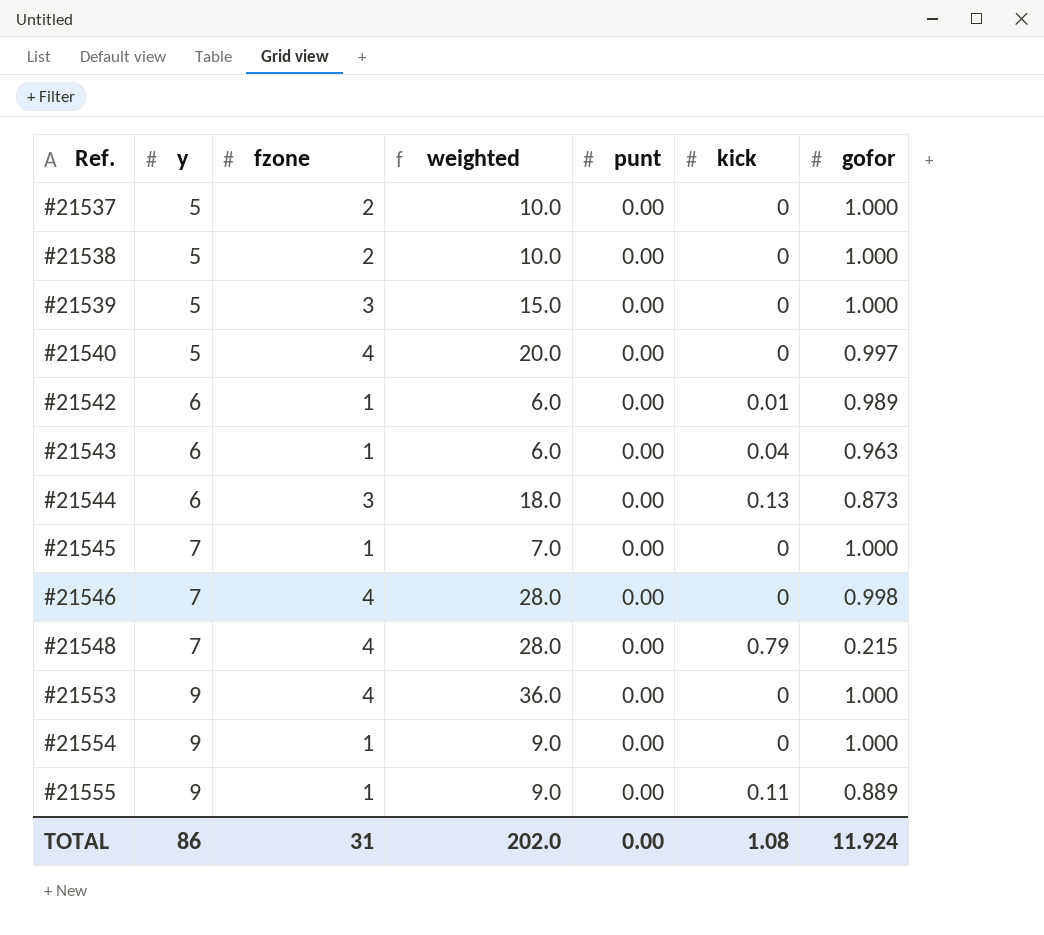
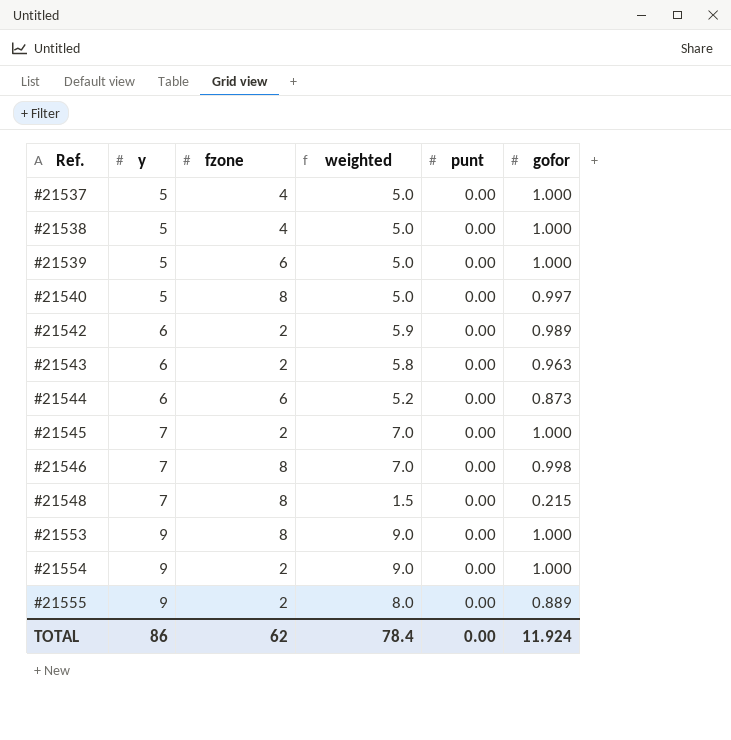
column kick | position: 6 -> none
column weighted | formula: [y] * [fzone] -> [y] * [gofor]
#21537 | fzone: 2 -> 4
#21538 | fzone: 2 -> 4
#21539 | fzone: 3 -> 6
#21540 | fzone: 4 -> 8
#21542 | fzone: 1 -> 2
#21543 | fzone: 1 -> 2
#21544 | fzone: 3 -> 6
#21545 | fzone: 1 -> 2
#21546 | fzone: 4 -> 8
#21548 | fzone: 4 -> 8
#21553 | fzone: 4 -> 8
#21554 | fzone: 1 -> 2
#21555 | fzone: 1 -> 2
TOTAL | fzone: 31 -> 62
TOTAL | weighted: 202.0 -> 78.4

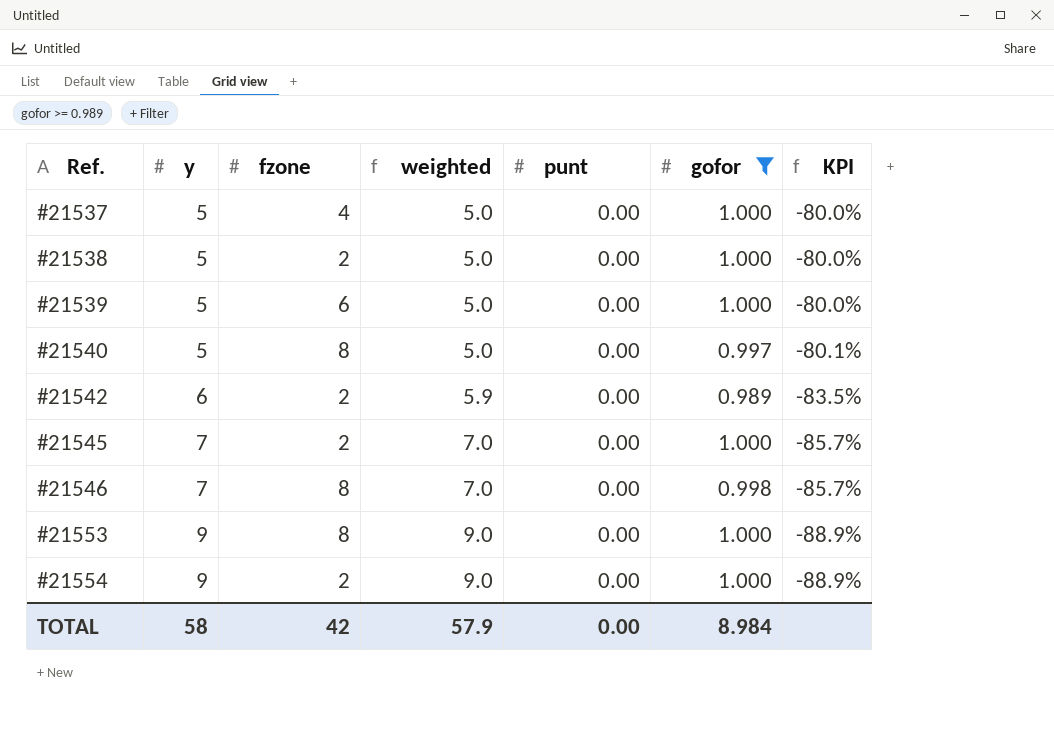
filter: none -> gofor >= 0.989
column KPI | formula: none -> ([gofor] - [y]) / [y]
#21538 | fzone: 4 -> 2
TOTAL | y: 86 -> 58
TOTAL | fzone: 62 -> 42
TOTAL | weighted: 78.4 -> 57.9
TOTAL | gofor: 11.924 -> 8.984

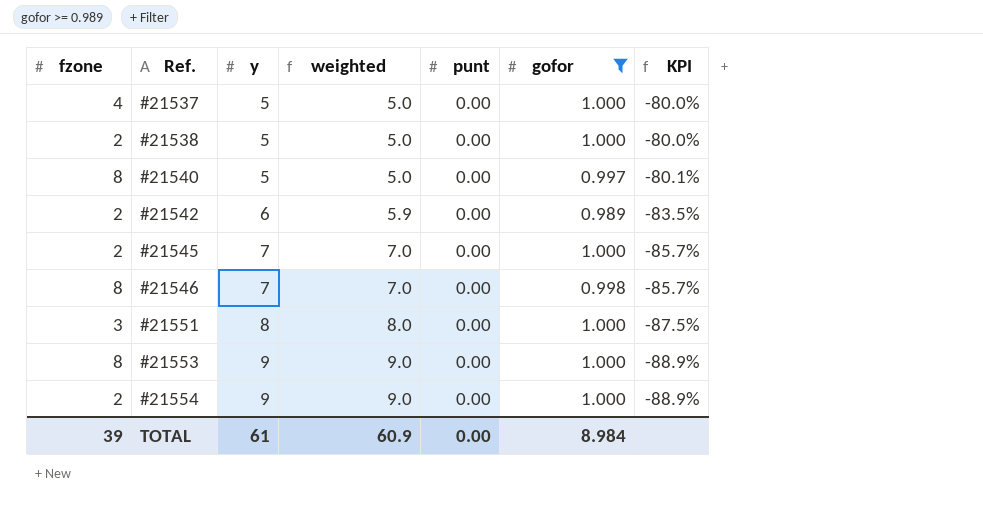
column fzone | position: 3 -> 1
row #21539: 5 | 6 | 5.0 | 0.00 | 1.000 | -80.0% -> none
row #21551: none -> 3 | 8 | 8.0 | 0.00 | 1.000 | -87.5%
TOTAL | fzone: 42 -> 39
TOTAL | y: 58 -> 61
TOTAL | weighted: 57.9 -> 60.9

